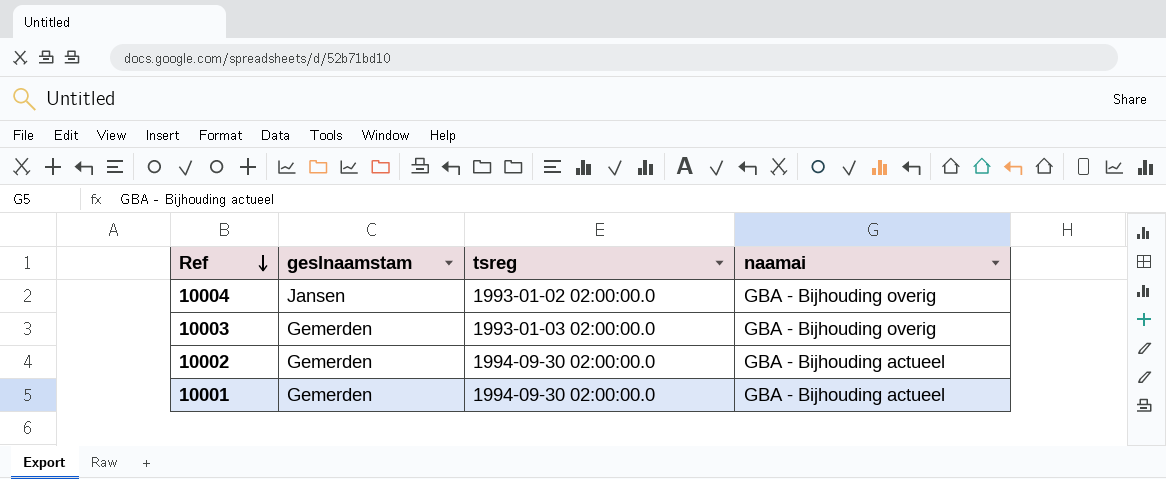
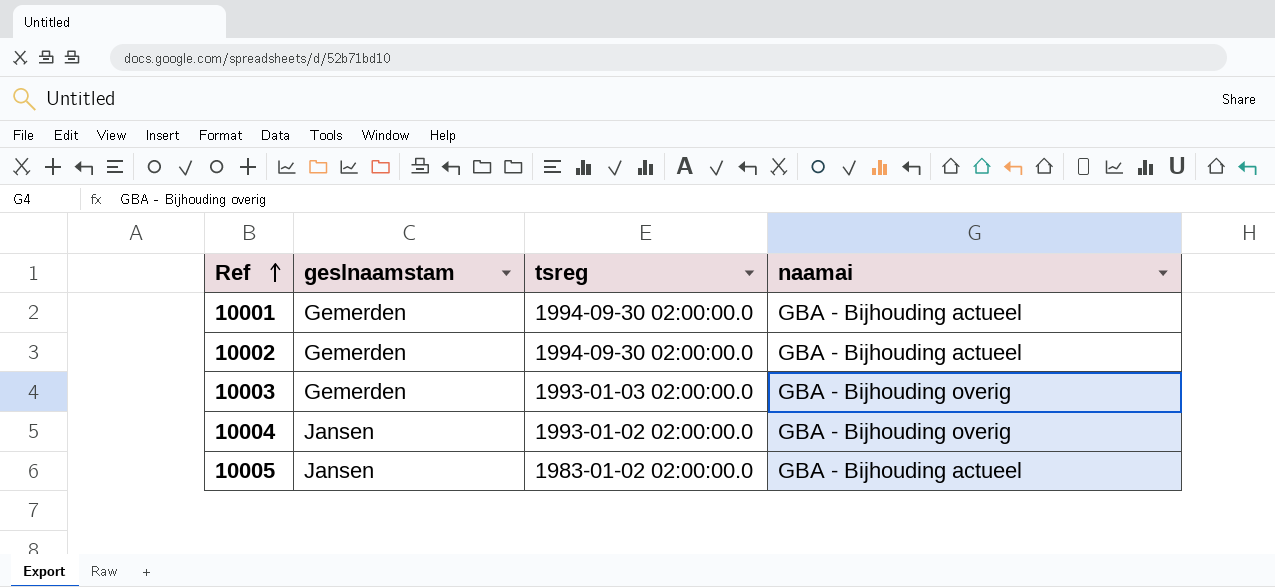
row order: Ref descending -> Ref ascending
row 10005: none -> Jansen | 1983-01-02 02:00:00.0 | GBA - Bijhouding actueel

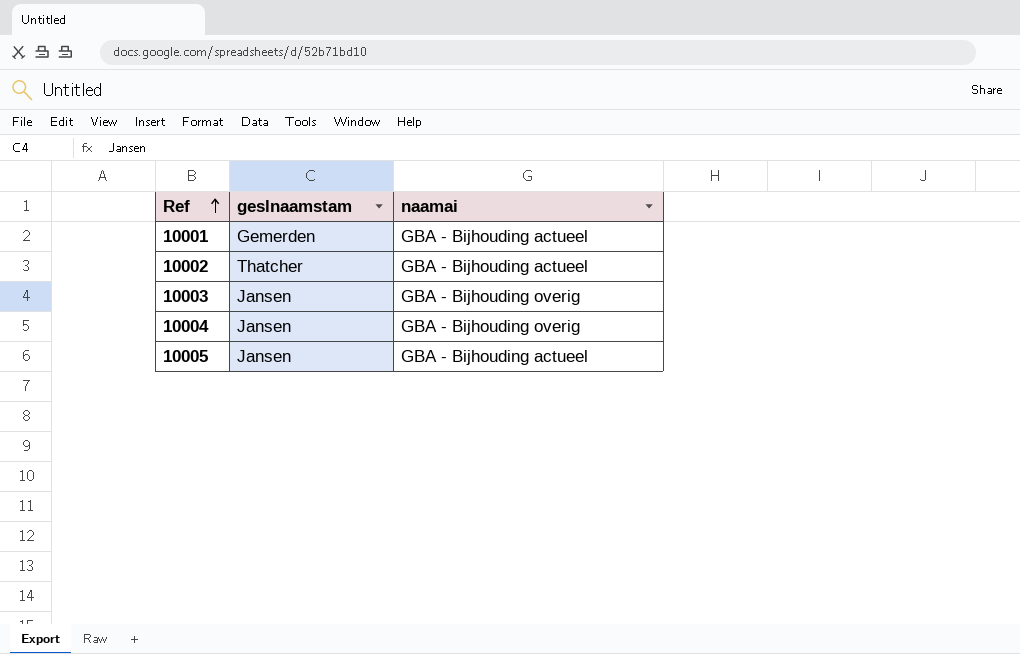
column tsreg | position: 3 -> none
10002 | geslnaamstam: Gemerden -> Thatcher
10003 | geslnaamstam: Gemerden -> Jansen

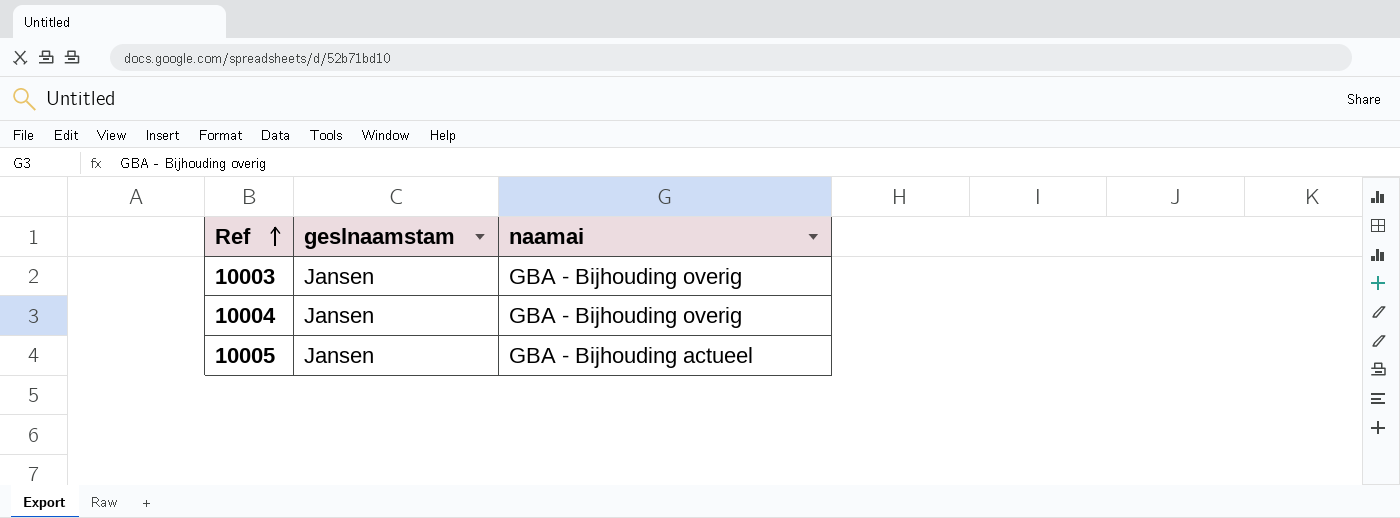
row 10001: Gemerden | GBA - Bijhouding actueel -> none
row 10002: Thatcher | GBA - Bijhouding actueel -> none

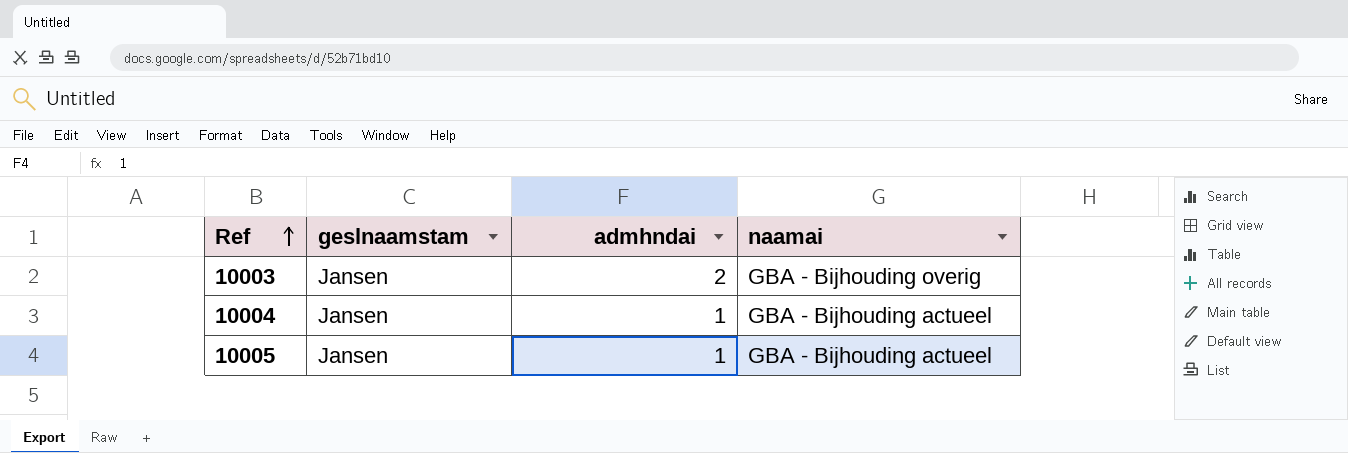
column admhndai | position: none -> 3
10004 | naamai: GBA - Bijhouding overig -> GBA - Bijhouding actueel

